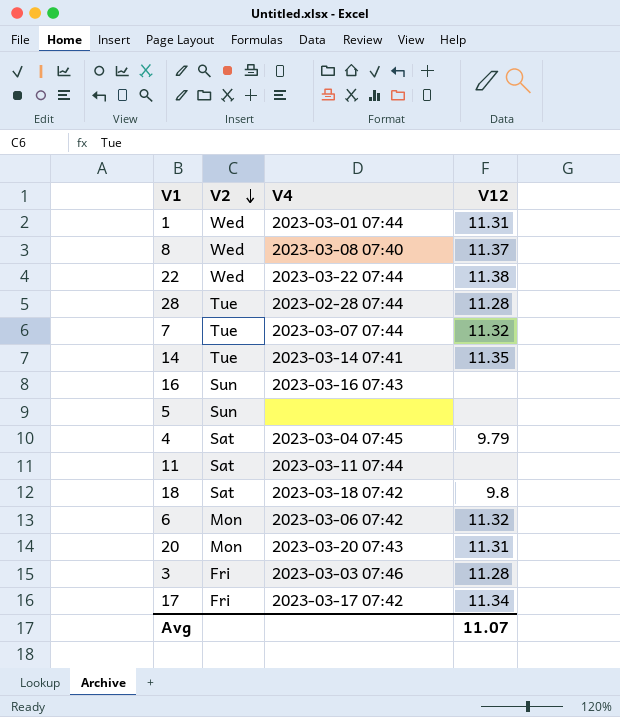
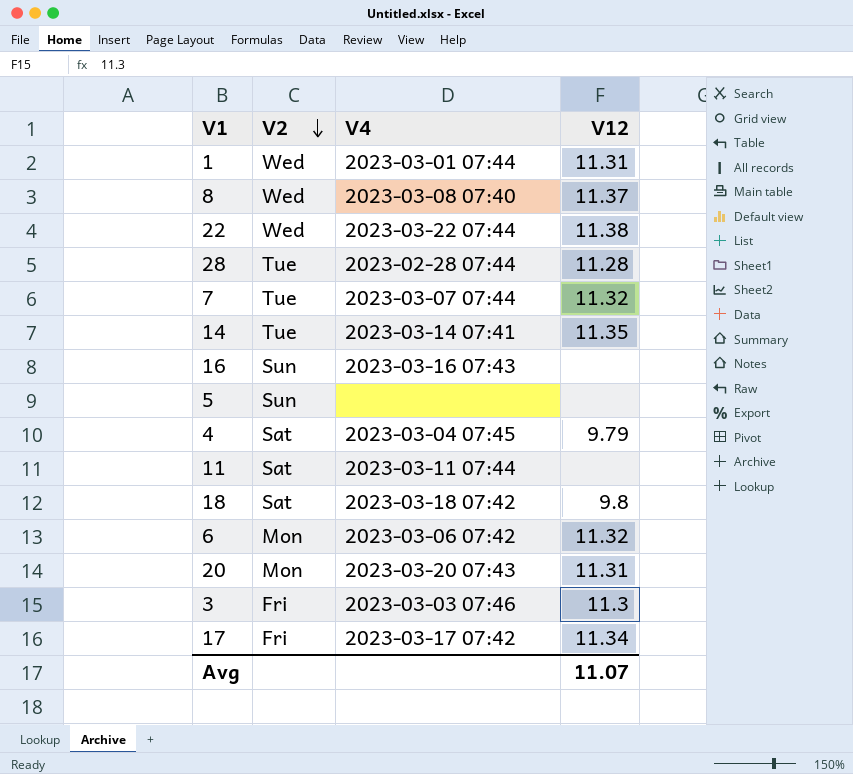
3 | V12: 11.28 -> 11.3

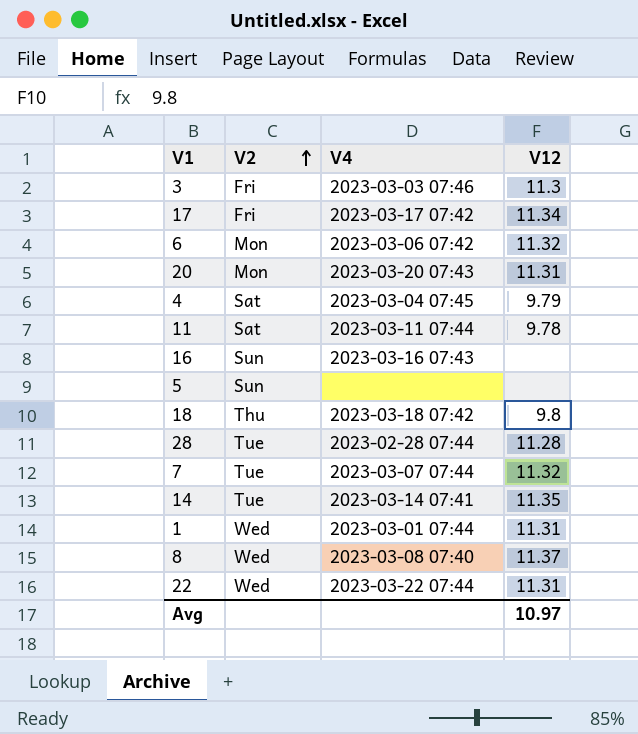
row order: V2 descending -> V2 ascending
11 | V12: none -> 9.78
18 | V2: Sat -> Thu
22 | V12: 11.38 -> 11.31
Avg | V12: 11.07 -> 10.97

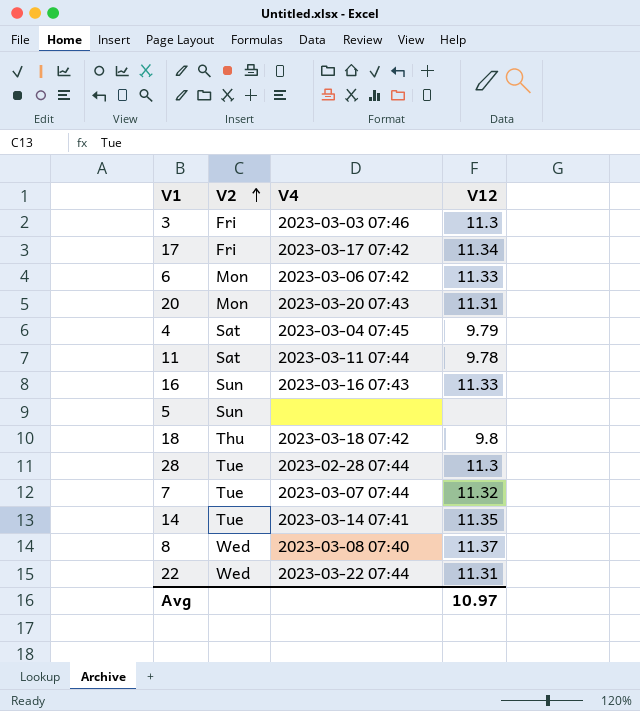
row 1: Wed | 2023-03-01 07:44 | 11.31 -> none
6 | V12: 11.32 -> 11.33
16 | V12: none -> 11.33
28 | V12: 11.28 -> 11.3

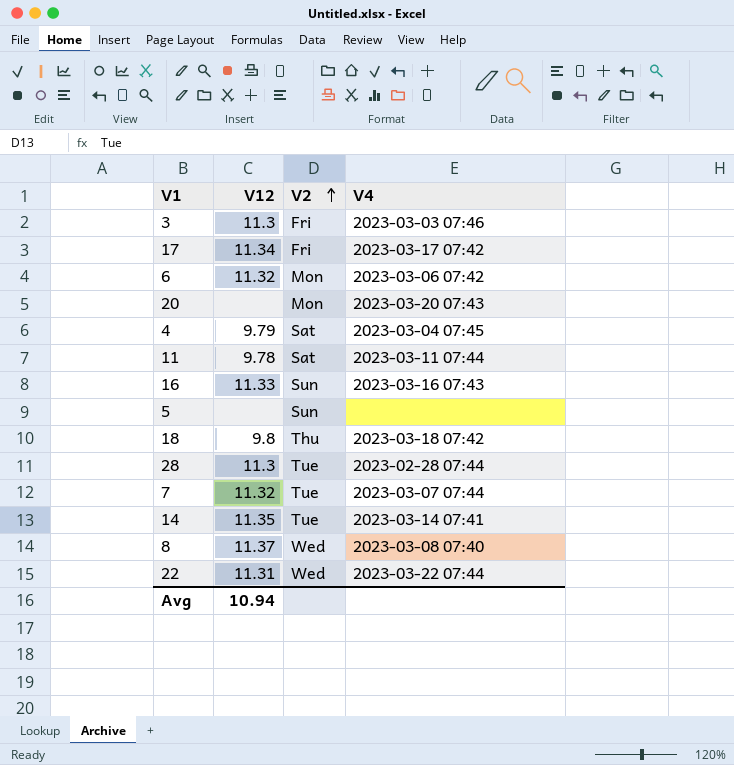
column V12 | position: 4 -> 2
6 | V12: 11.33 -> 11.32
20 | V12: 11.31 -> none
Avg | V12: 10.97 -> 10.94

